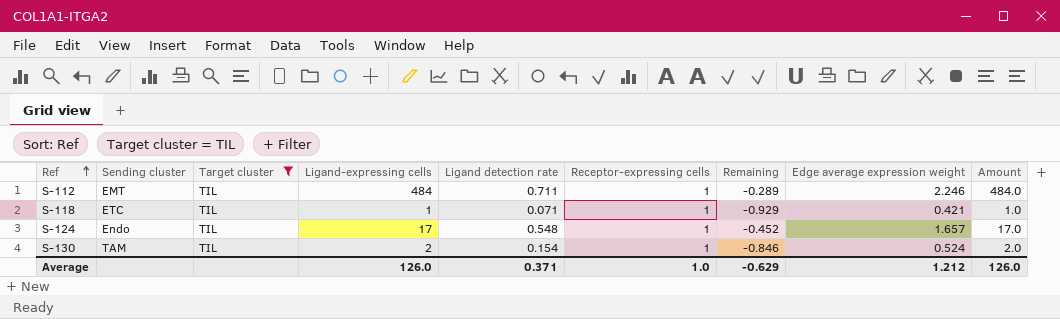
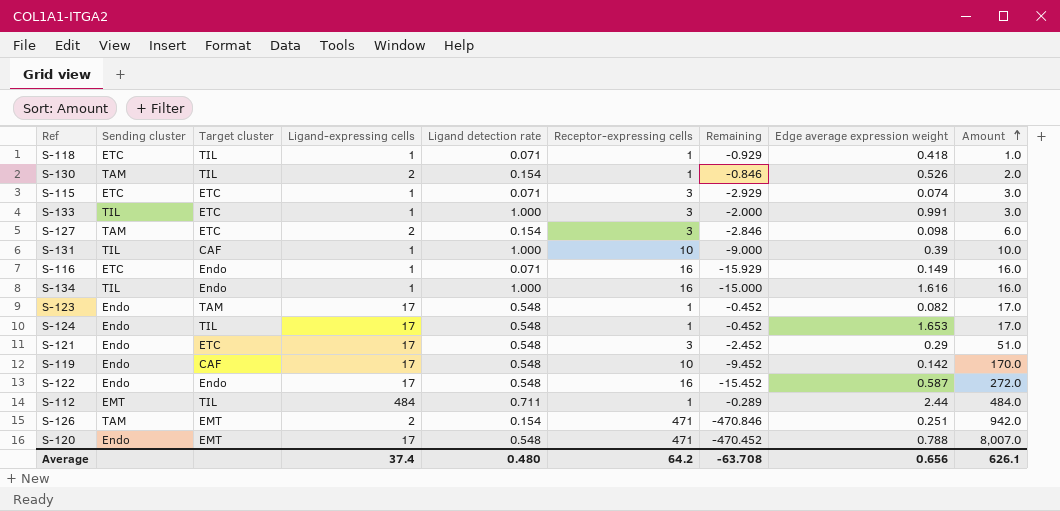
filter: Target cluster = TIL -> none
row order: Ref ascending -> Amount ascending
S-118 | Edge average expression weight: 0.421 -> 0.418
S-130 | Edge average expression weight: 0.524 -> 0.526
S-124 | Edge average expression weight: 1.657 -> 1.653
S-112 | Edge average expression weight: 2.246 -> 2.44
Average | Ligand-expressing cells: 126.0 -> 37.4
Average | Ligand detection rate: 0.371 -> 0.480
Average | Receptor-expressing cells: 1.0 -> 64.2
Average | Remaining: -0.629 -> -63.708
Average | Edge average expression weight: 1.212 -> 0.656
Average | Amount: 126.0 -> 626.1

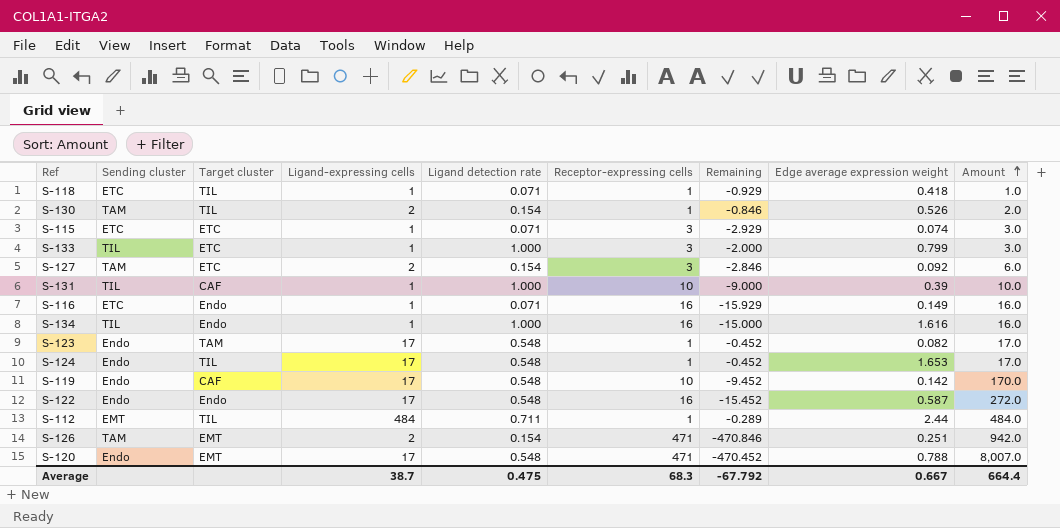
row S-121: Endo | ETC | 17 | 0.548 | 3 | -2.452 | 0.29 | 51.0 -> none
S-133 | Edge average expression weight: 0.991 -> 0.799
S-127 | Edge average expression weight: 0.098 -> 0.092
Average | Ligand-expressing cells: 37.4 -> 38.7
Average | Ligand detection rate: 0.480 -> 0.475
Average | Receptor-expressing cells: 64.2 -> 68.3
Average | Remaining: -63.708 -> -67.792
Average | Edge average expression weight: 0.656 -> 0.667
Average | Amount: 626.1 -> 664.4

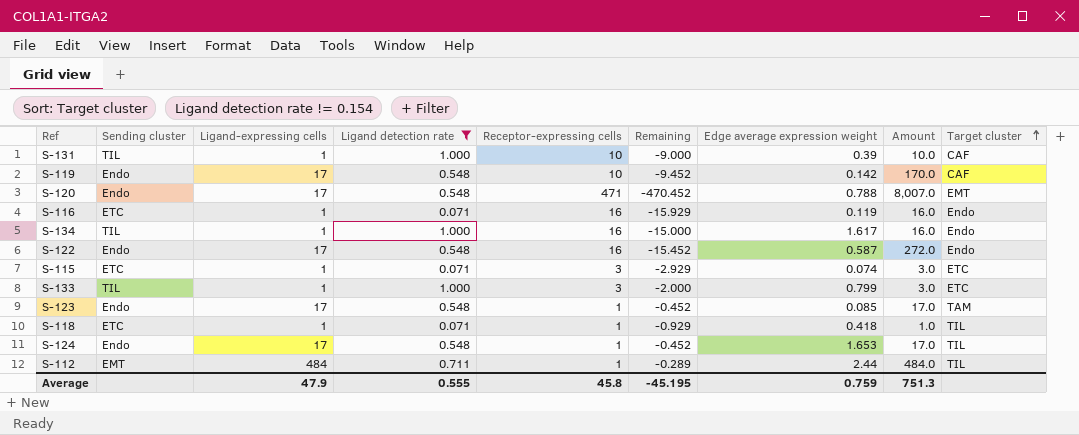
filter: none -> Ligand detection rate != 0.154
row order: Amount ascending -> Target cluster ascending
column Target cluster | position: 3 -> 9
S-116 | Edge average expression weight: 0.149 -> 0.119
S-134 | Edge average expression weight: 1.616 -> 1.617
S-123 | Edge average expression weight: 0.082 -> 0.085
Average | Ligand-expressing cells: 38.7 -> 47.9
Average | Ligand detection rate: 0.475 -> 0.555
Average | Receptor-expressing cells: 68.3 -> 45.8
Average | Remaining: -67.792 -> -45.195
Average | Edge average expression weight: 0.667 -> 0.759
Average | Amount: 664.4 -> 751.3

